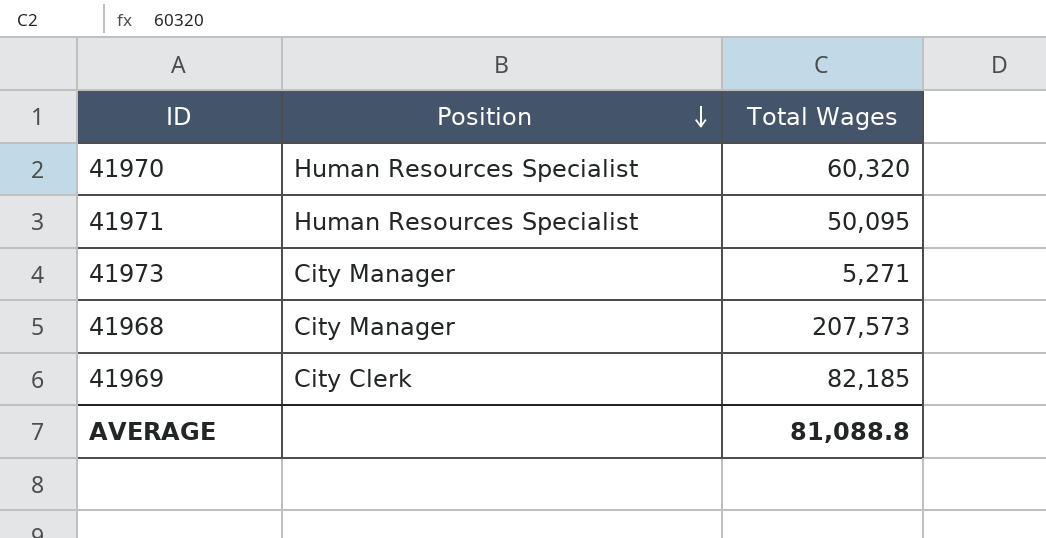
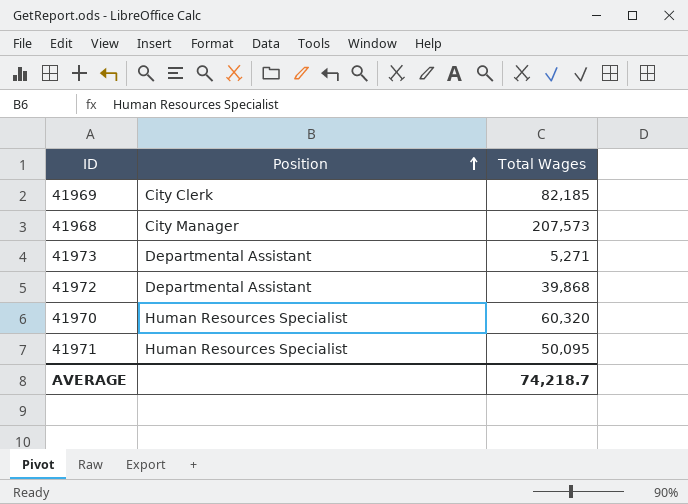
row order: Position descending -> Position ascending
41973 | Position: City Manager -> Departmental Assistant
row 41972: none -> Departmental Assistant | 39,868
AVERAGE | Total Wages: 81,088.8 -> 74,218.7

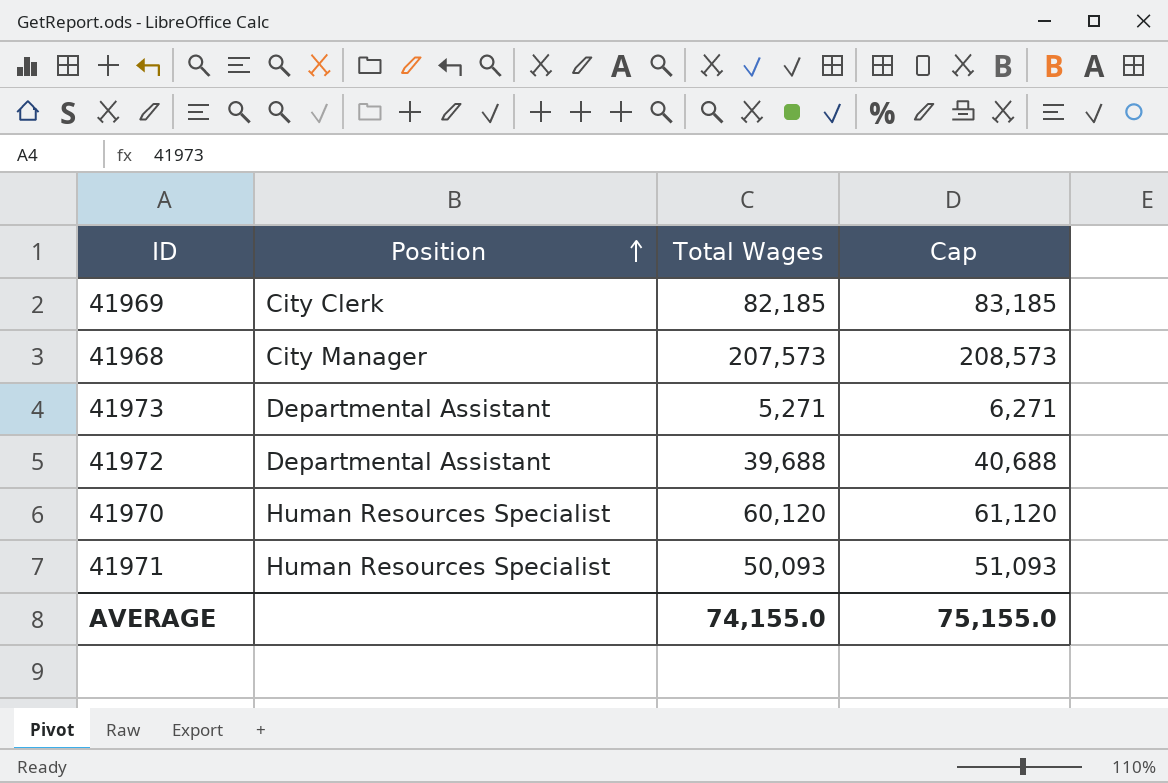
column Cap | formula: none -> [Total Wages] + 1000
41972 | Total Wages: 39,868 -> 39,688
41970 | Total Wages: 60,320 -> 60,120
41971 | Total Wages: 50,095 -> 50,093
AVERAGE | Total Wages: 74,218.7 -> 74,155.0

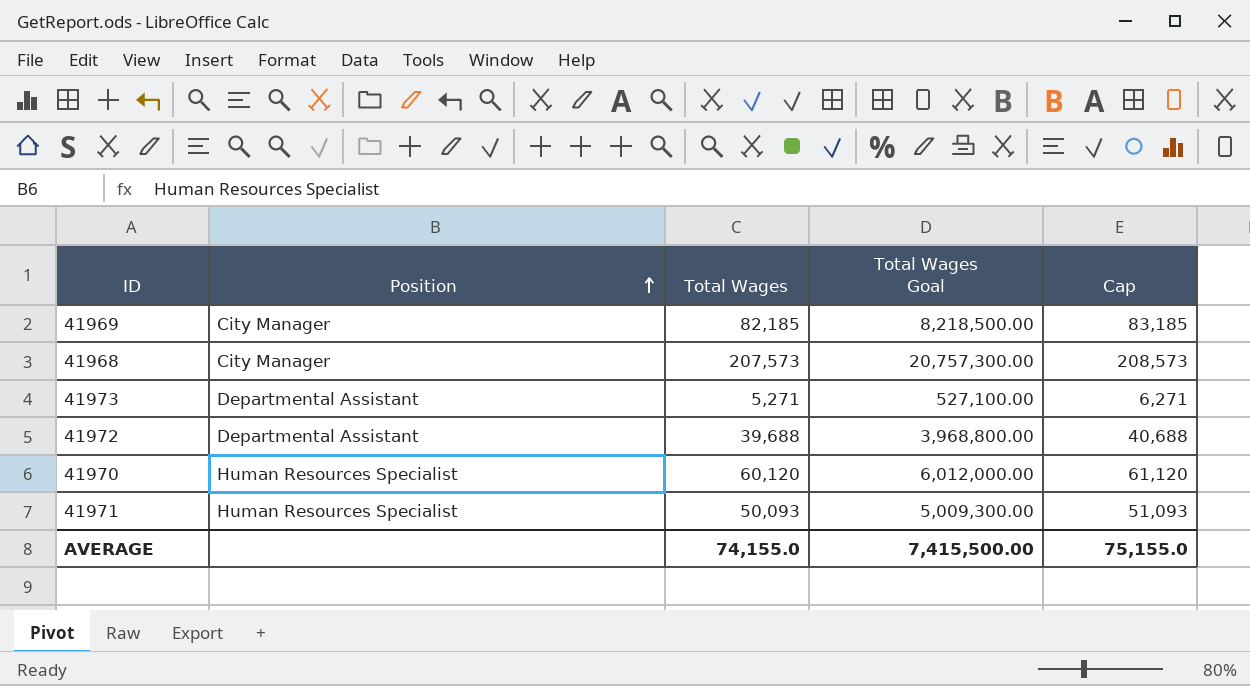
column Total Wages Goal | formula: none -> [Total Wages] * 100
41969 | Position: City Clerk -> City Manager

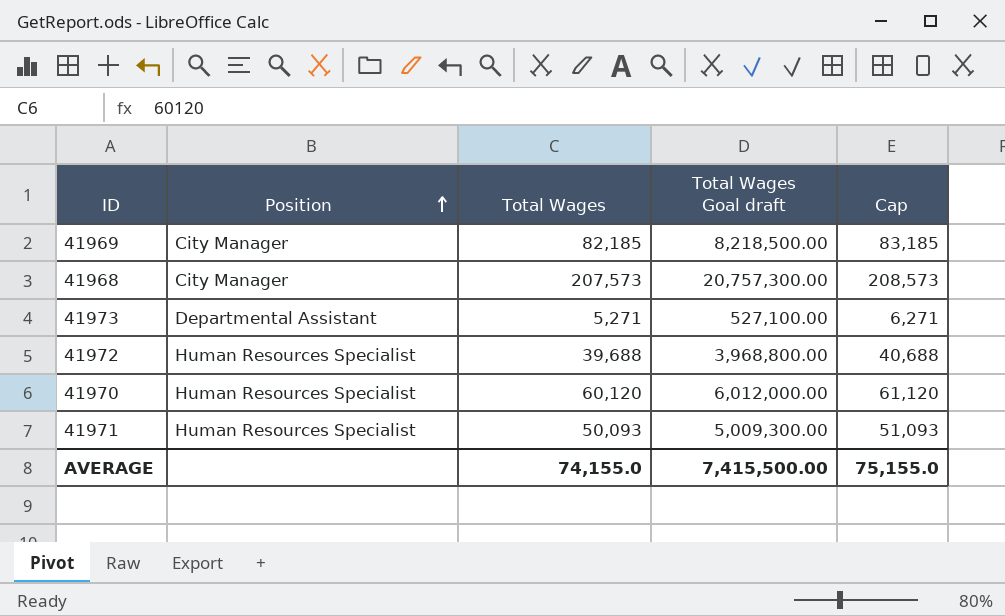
column name: Total Wages Goal -> Total Wages Goal draft
41972 | Position: Departmental Assistant -> Human Resources Specialist

